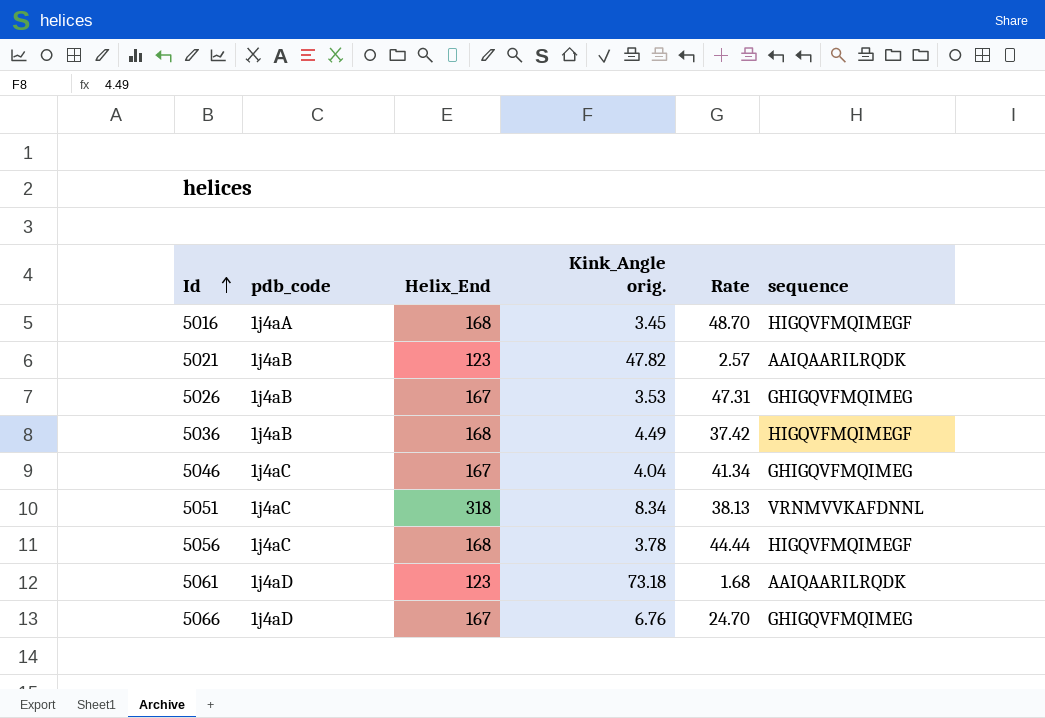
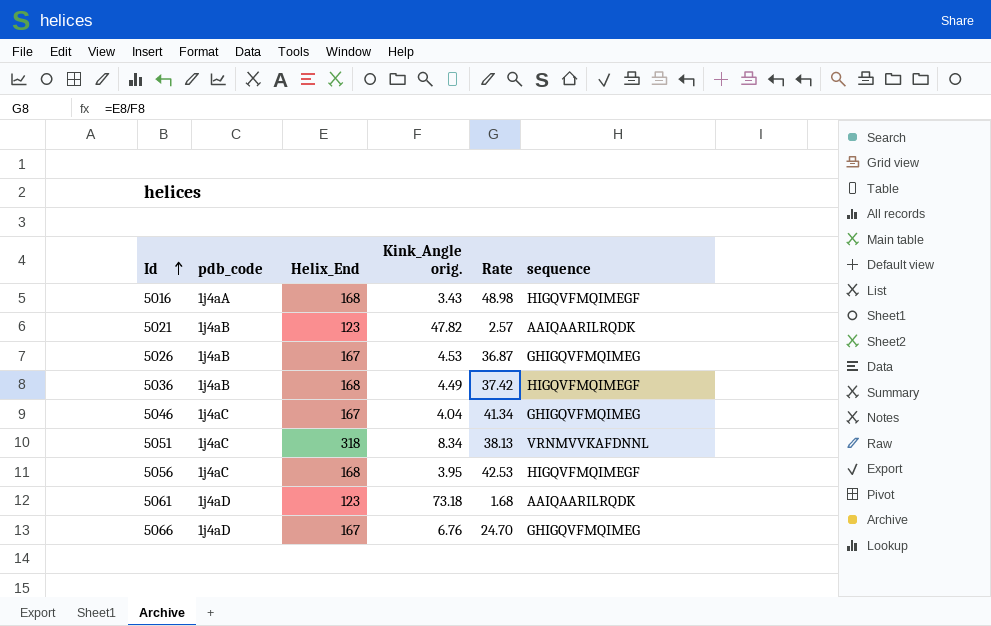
5016 | Kink_Angle orig.: 3.45 -> 3.43
5016 | Rate: 48.70 -> 48.98
5026 | Kink_Angle orig.: 3.53 -> 4.53
5026 | Rate: 47.31 -> 36.87
5056 | Kink_Angle orig.: 3.78 -> 3.95
5056 | Rate: 44.44 -> 42.53

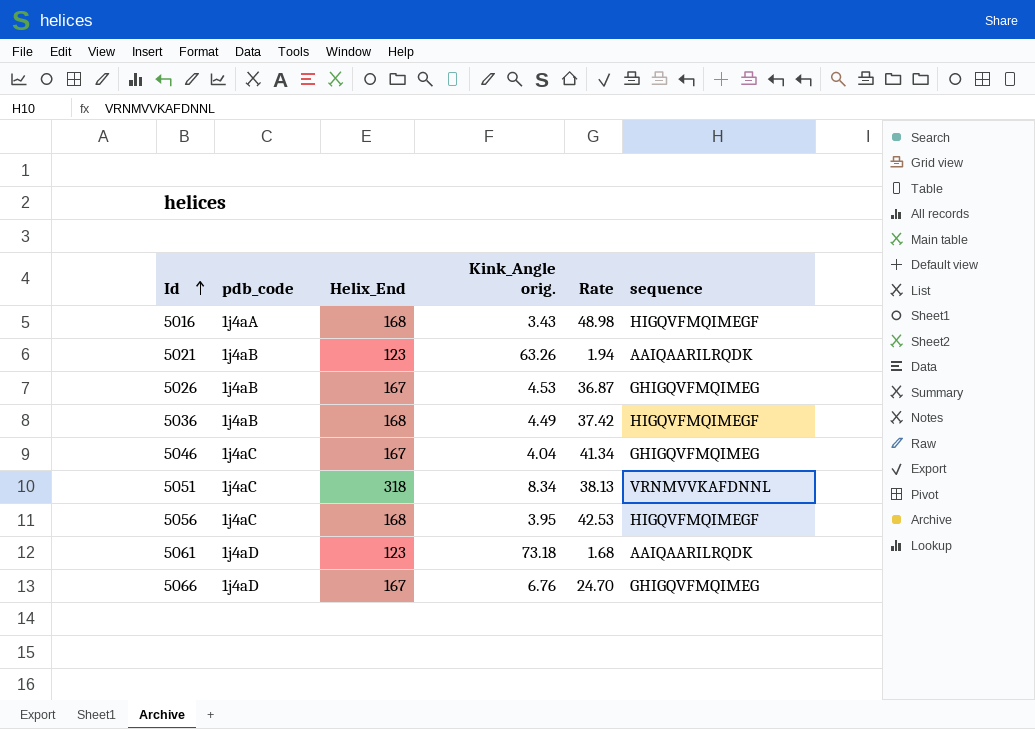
5021 | Kink_Angle orig.: 47.82 -> 63.26
5021 | Rate: 2.57 -> 1.94

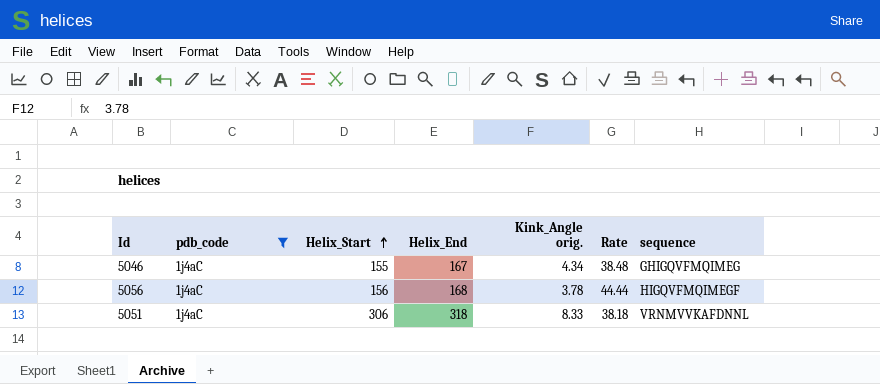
filter: none -> pdb_code = 1j4aC
row order: Id ascending -> Helix_Start ascending
column Helix_Start | position: none -> 3
5046 | Kink_Angle orig.: 4.04 -> 4.34
5046 | Rate: 41.34 -> 38.48
5056 | Kink_Angle orig.: 3.95 -> 3.78
5056 | Rate: 42.53 -> 44.44
5051 | Kink_Angle orig.: 8.34 -> 8.33
5051 | Rate: 38.13 -> 38.18

